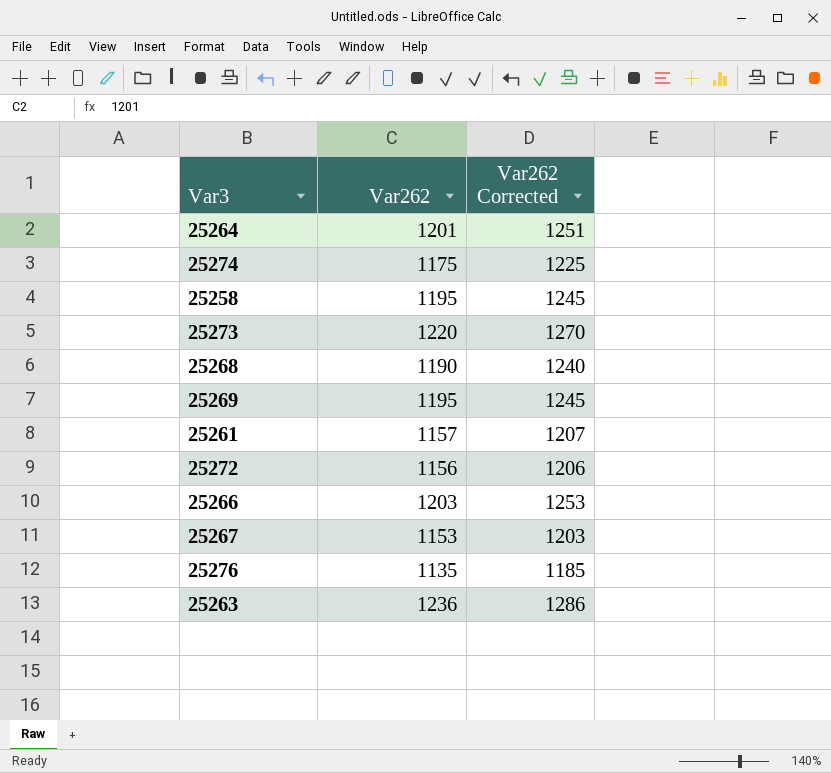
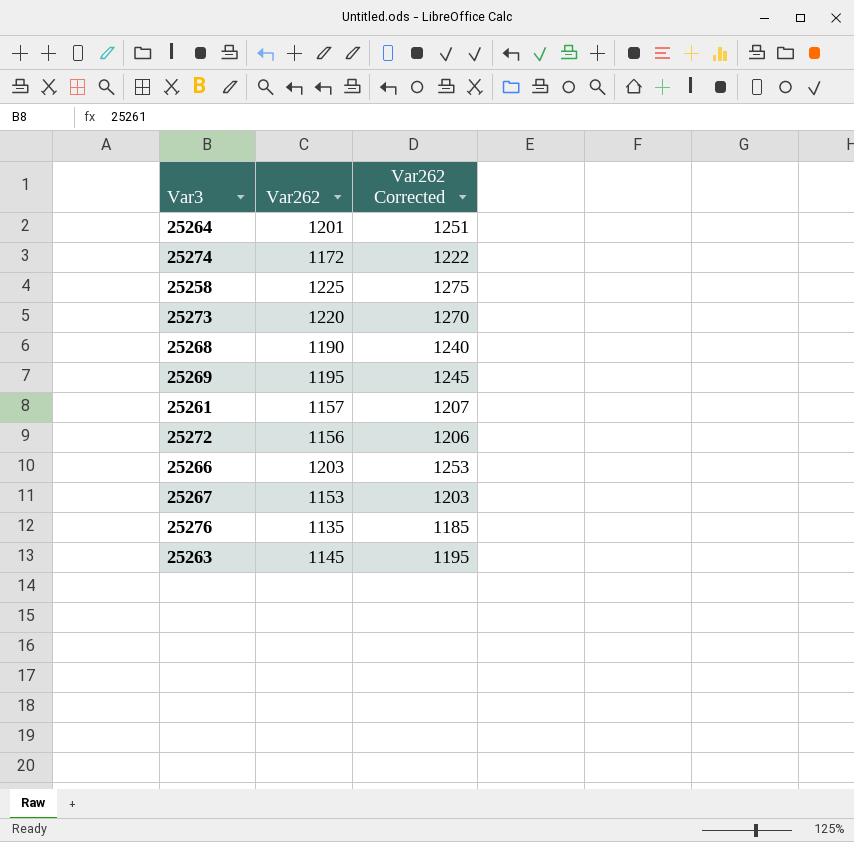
25274 | Var262: 1175 -> 1172
25274 | Var262 Corrected: 1225 -> 1222
25258 | Var262: 1195 -> 1225
25258 | Var262 Corrected: 1245 -> 1275
25263 | Var262: 1236 -> 1145
25263 | Var262 Corrected: 1286 -> 1195

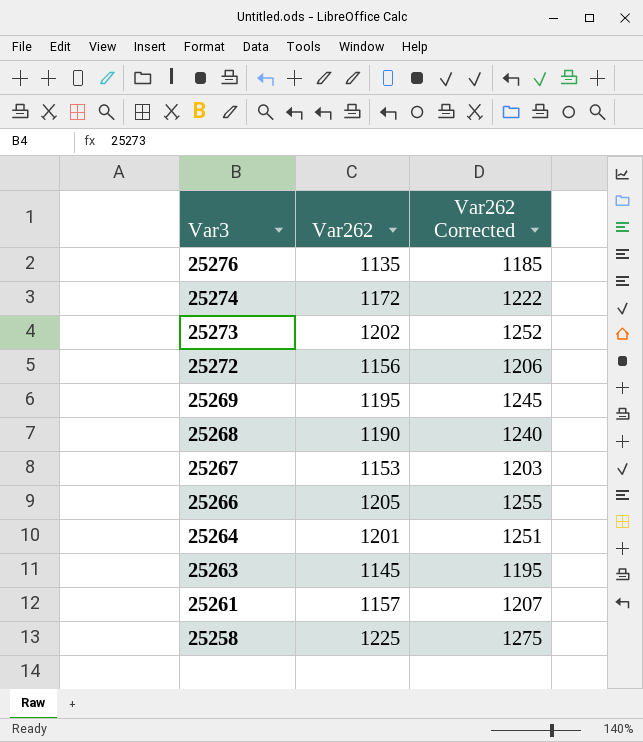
row order: none -> Var3 descending
25273 | Var262: 1220 -> 1202
25273 | Var262 Corrected: 1270 -> 1252
25266 | Var262: 1203 -> 1205
25266 | Var262 Corrected: 1253 -> 1255

